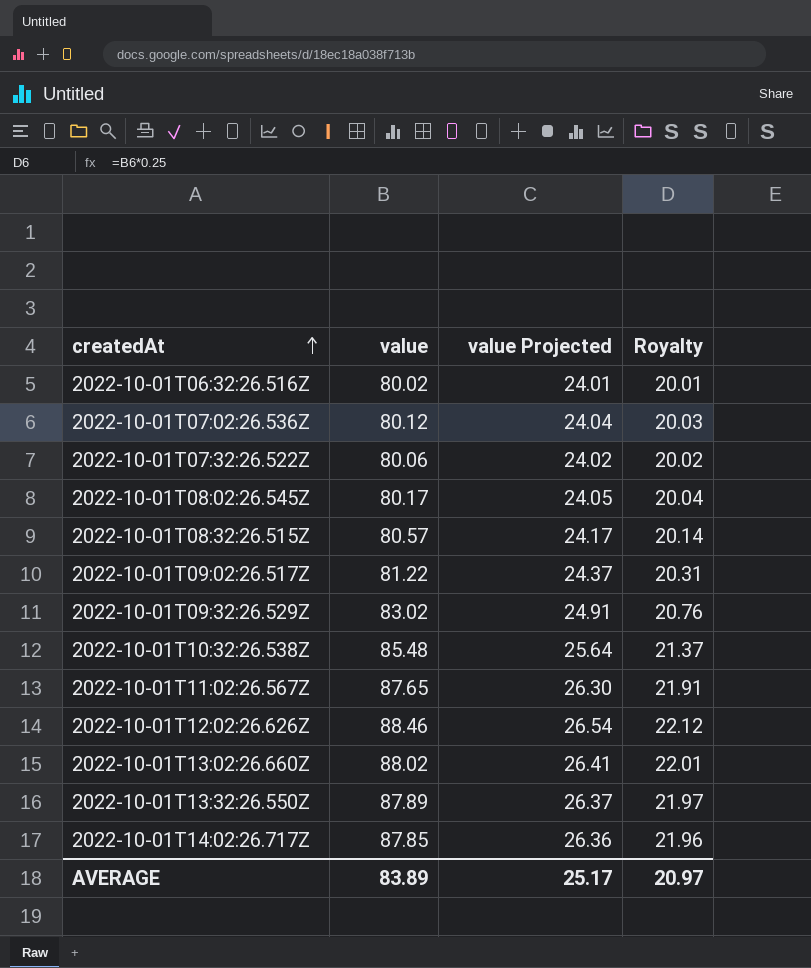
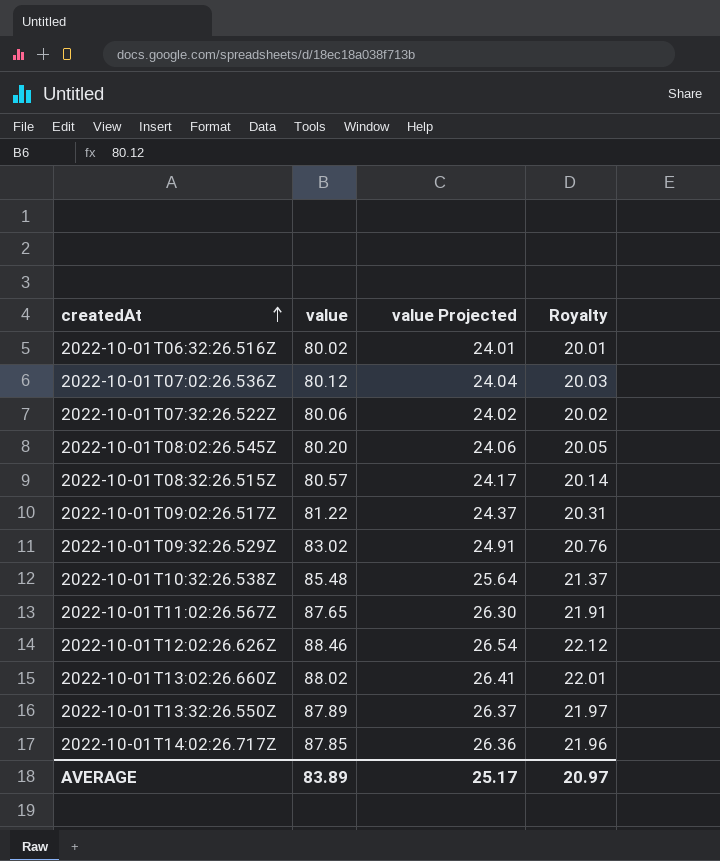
2022-10-01T08:02:26.545Z | value: 80.17 -> 80.20
2022-10-01T08:02:26.545Z | value Projected: 24.05 -> 24.06
2022-10-01T08:02:26.545Z | Royalty: 20.04 -> 20.05

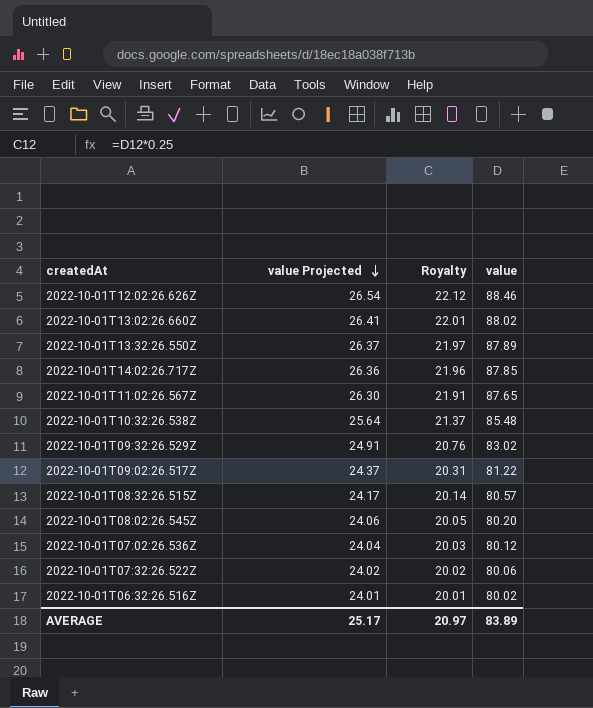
row order: createdAt ascending -> value Projected descending
column value | position: 2 -> 4

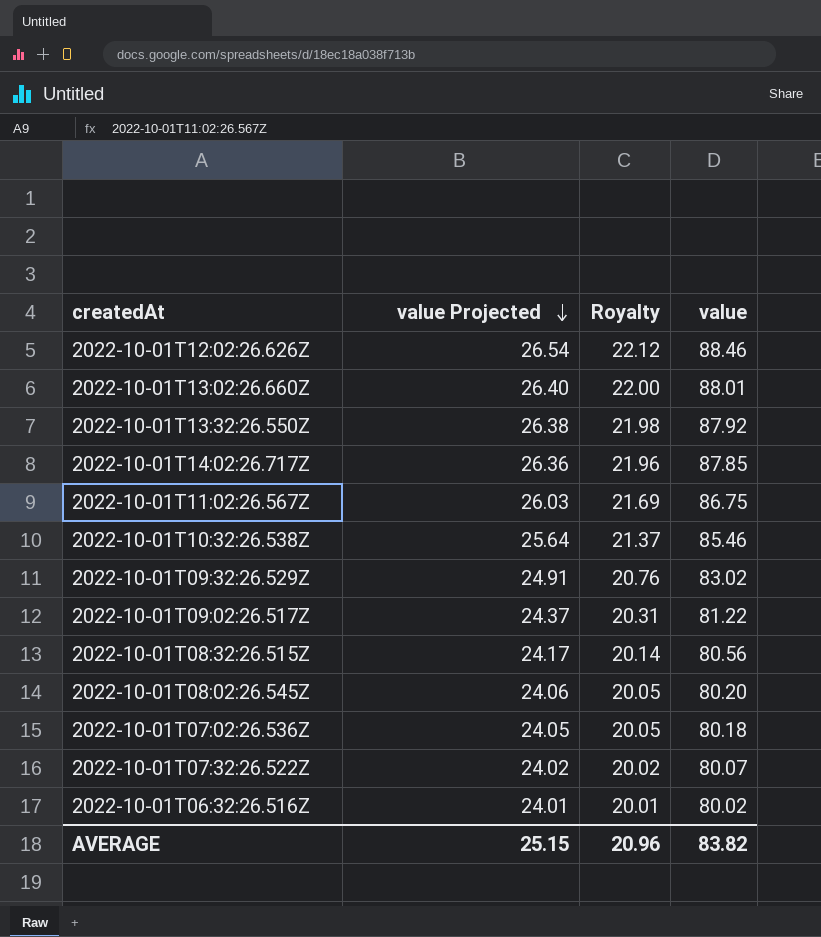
2022-10-01T13:02:26.660Z | value Projected: 26.41 -> 26.40
2022-10-01T13:02:26.660Z | Royalty: 22.01 -> 22.00
2022-10-01T13:02:26.660Z | value: 88.02 -> 88.01
2022-10-01T13:32:26.550Z | value Projected: 26.37 -> 26.38
2022-10-01T13:32:26.550Z | Royalty: 21.97 -> 21.98
2022-10-01T13:32:26.550Z | value: 87.89 -> 87.92
2022-10-01T11:02:26.567Z | value Projected: 26.30 -> 26.03
2022-10-01T11:02:26.567Z | Royalty: 21.91 -> 21.69
2022-10-01T11:02:26.567Z | value: 87.65 -> 86.75
2022-10-01T10:32:26.538Z | value: 85.48 -> 85.46
2022-10-01T08:32:26.515Z | value: 80.57 -> 80.56
2022-10-01T07:02:26.536Z | value Projected: 24.04 -> 24.05
2022-10-01T07:02:26.536Z | Royalty: 20.03 -> 20.05
2022-10-01T07:02:26.536Z | value: 80.12 -> 80.18
2022-10-01T07:32:26.522Z | value: 80.06 -> 80.07
AVERAGE | value Projected: 25.17 -> 25.15
AVERAGE | Royalty: 20.97 -> 20.96
AVERAGE | value: 83.89 -> 83.82

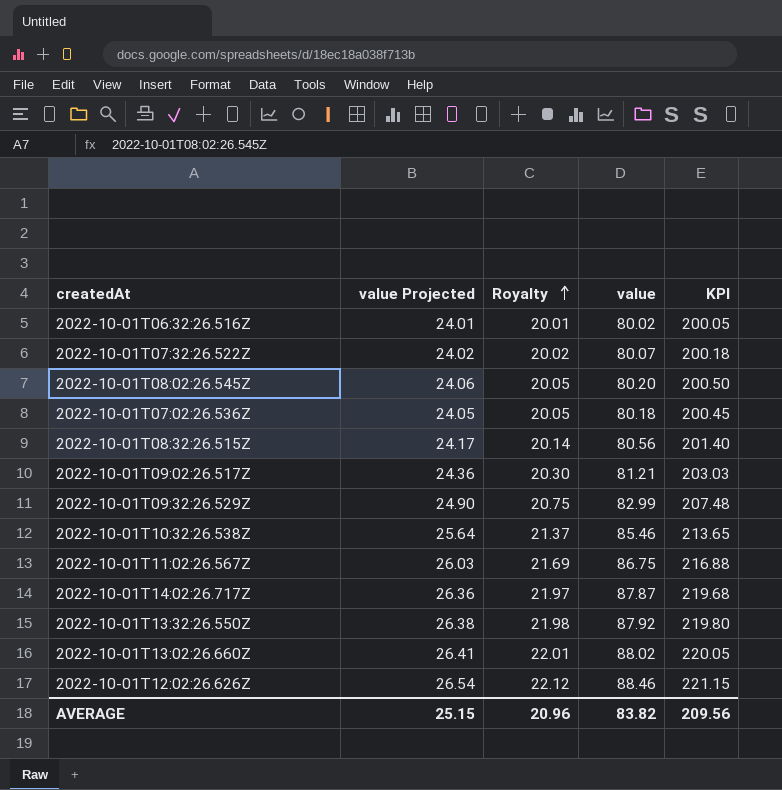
row order: value Projected descending -> Royalty ascending
column KPI | formula: none -> [value] * 2.5
2022-10-01T09:02:26.517Z | value Projected: 24.37 -> 24.36
2022-10-01T09:02:26.517Z | Royalty: 20.31 -> 20.30
2022-10-01T09:02:26.517Z | value: 81.22 -> 81.21
2022-10-01T09:32:26.529Z | value Projected: 24.91 -> 24.90
2022-10-01T09:32:26.529Z | Royalty: 20.76 -> 20.75
2022-10-01T09:32:26.529Z | value: 83.02 -> 82.99
2022-10-01T14:02:26.717Z | Royalty: 21.96 -> 21.97
2022-10-01T14:02:26.717Z | value: 87.85 -> 87.87
2022-10-01T13:02:26.660Z | value Projected: 26.40 -> 26.41
2022-10-01T13:02:26.660Z | Royalty: 22.00 -> 22.01
2022-10-01T13:02:26.660Z | value: 88.01 -> 88.02

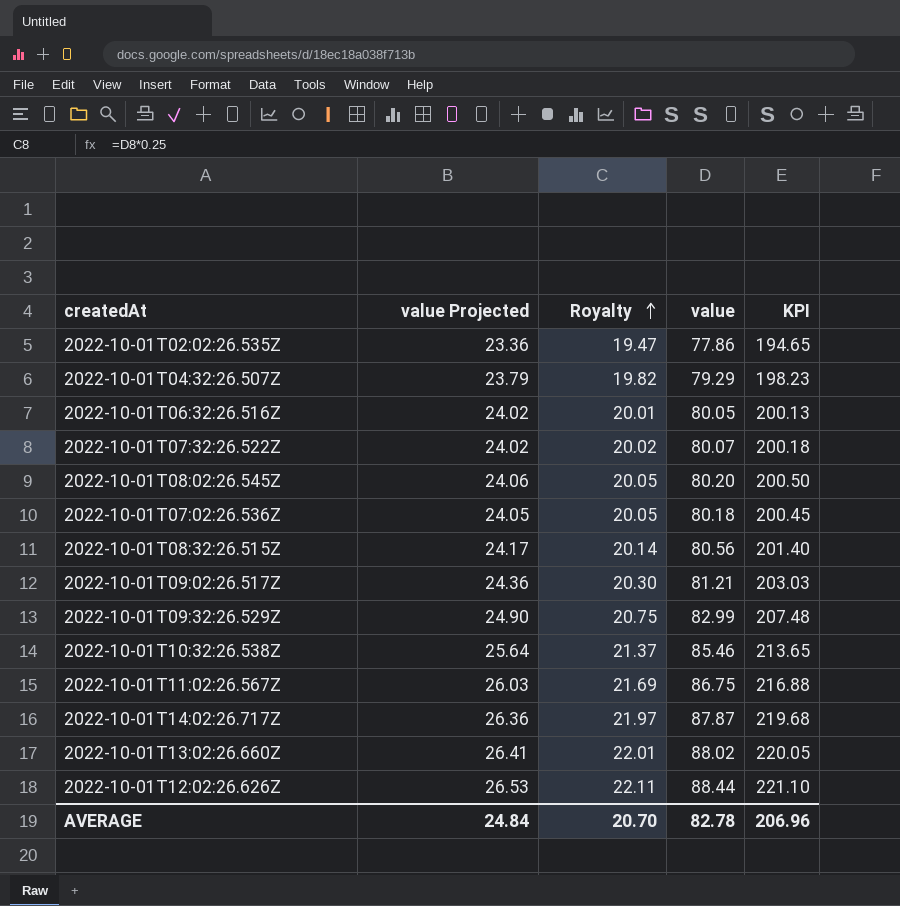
row 2022-10-01T13:32:26.550Z: 26.38 | 21.98 | 87.92 | 219.80 -> none
row 2022-10-01T02:02:26.535Z: none -> 23.36 | 19.47 | 77.86 | 194.65
row 2022-10-01T04:32:26.507Z: none -> 23.79 | 19.82 | 79.29 | 198.23
2022-10-01T06:32:26.516Z | value Projected: 24.01 -> 24.02
2022-10-01T06:32:26.516Z | value: 80.02 -> 80.05
2022-10-01T06:32:26.516Z | KPI: 200.05 -> 200.13
2022-10-01T12:02:26.626Z | value Projected: 26.54 -> 26.53
2022-10-01T12:02:26.626Z | Royalty: 22.12 -> 22.11
2022-10-01T12:02:26.626Z | value: 88.46 -> 88.44
2022-10-01T12:02:26.626Z | KPI: 221.15 -> 221.10
AVERAGE | value Projected: 25.15 -> 24.84
AVERAGE | Royalty: 20.96 -> 20.70
AVERAGE | value: 83.82 -> 82.78
AVERAGE | KPI: 209.56 -> 206.96

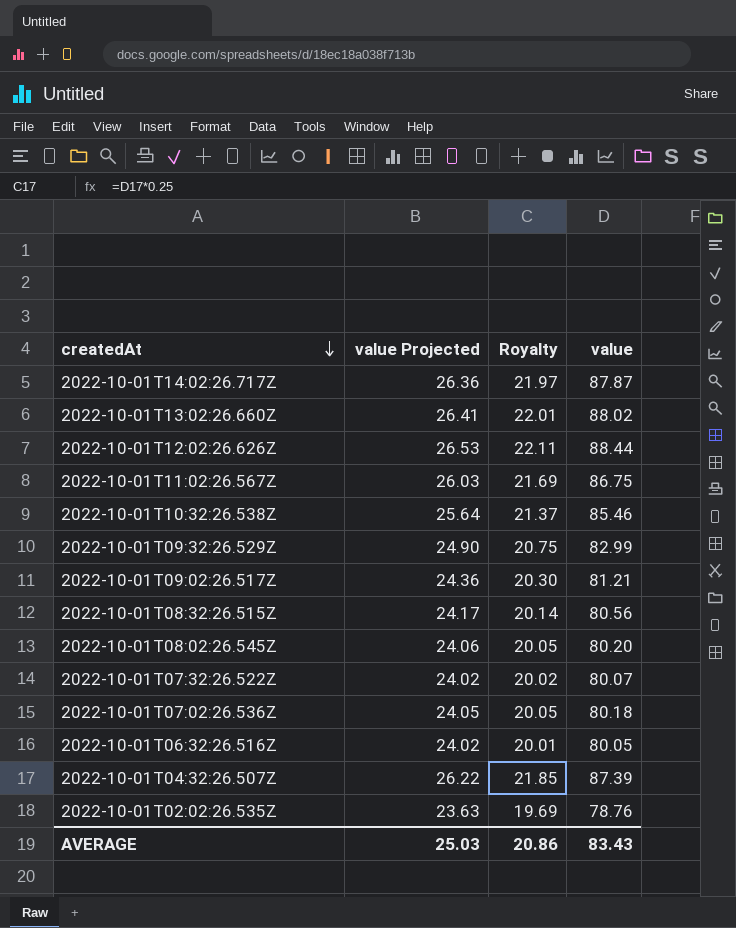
row order: Royalty ascending -> createdAt descending
column KPI | formula: [value] * 2.5 -> none
2022-10-01T04:32:26.507Z | value Projected: 23.79 -> 26.22
2022-10-01T04:32:26.507Z | Royalty: 19.82 -> 21.85
2022-10-01T04:32:26.507Z | value: 79.29 -> 87.39
2022-10-01T02:02:26.535Z | value Projected: 23.36 -> 23.63
2022-10-01T02:02:26.535Z | Royalty: 19.47 -> 19.69
2022-10-01T02:02:26.535Z | value: 77.86 -> 78.76
AVERAGE | value Projected: 24.84 -> 25.03
AVERAGE | Royalty: 20.70 -> 20.86
AVERAGE | value: 82.78 -> 83.43

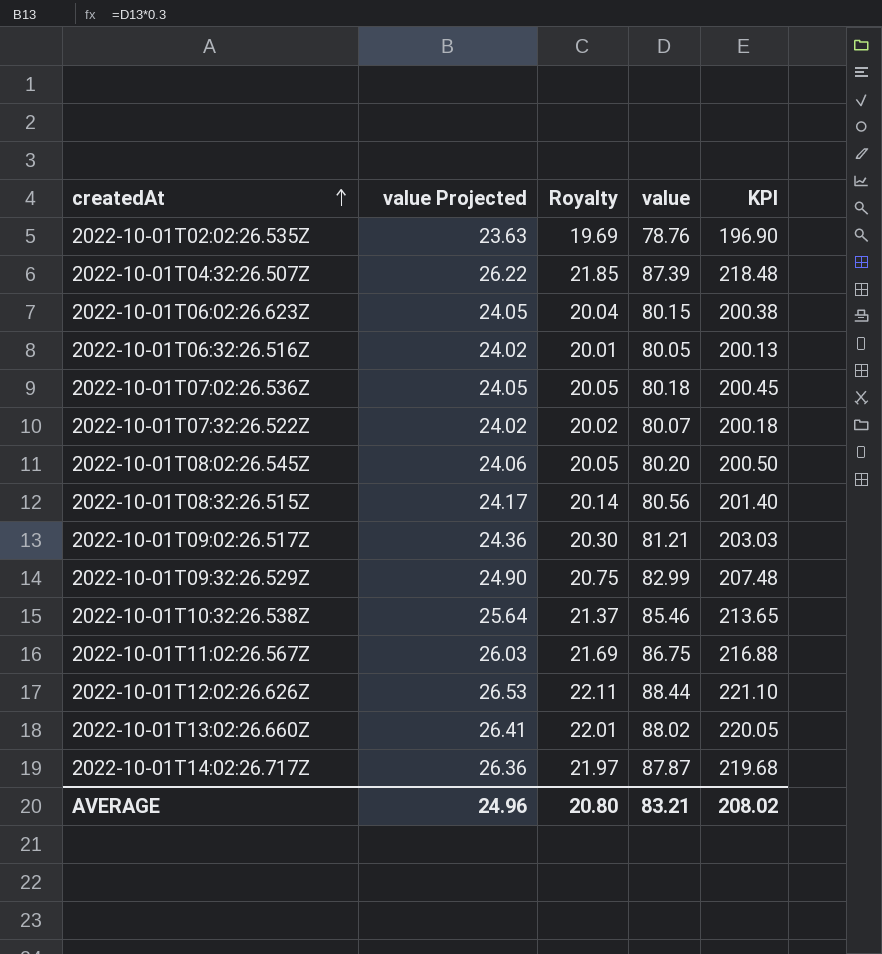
row order: createdAt descending -> createdAt ascending
column KPI | formula: none -> [value] * 2.5
row 2022-10-01T06:02:26.623Z: none -> 24.05 | 20.04 | 80.15 | 200.38
AVERAGE | value Projected: 25.03 -> 24.96
AVERAGE | Royalty: 20.86 -> 20.80
AVERAGE | value: 83.43 -> 83.21

